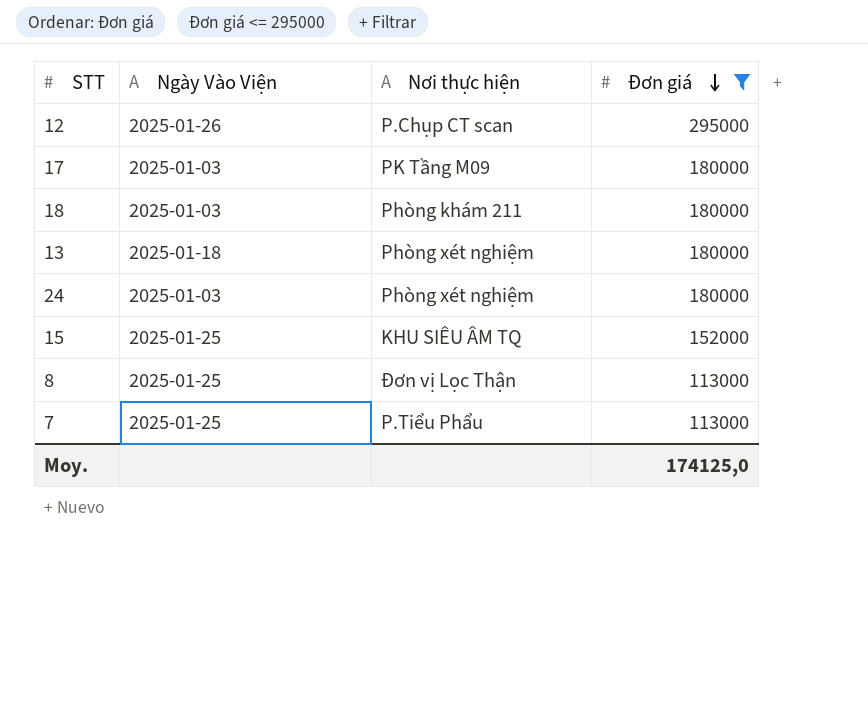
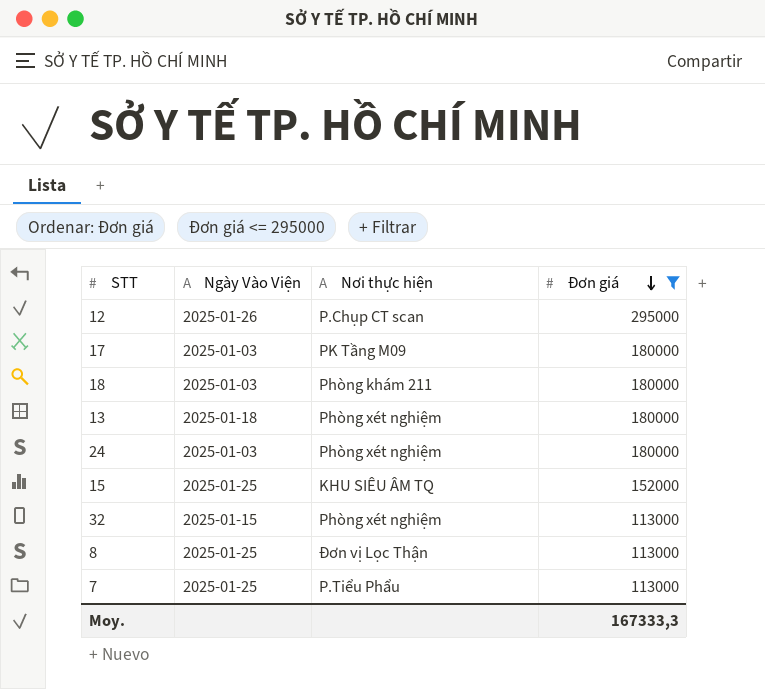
row 32: none -> 2025-01-15 | Phòng xét nghiệm | 113000
Moy. | Đơn giá: 174125,0 -> 167333,3

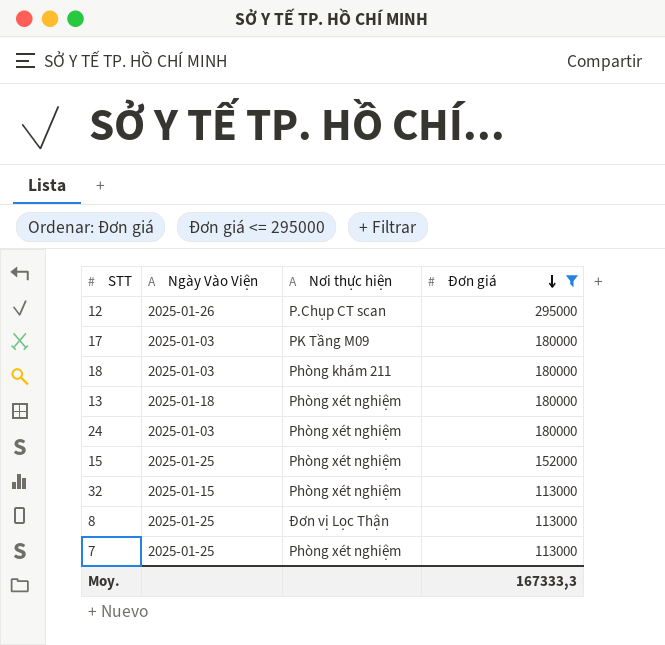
15 | Nơi thực hiện: KHU SIÊU ÂM TQ -> Phòng xét nghiệm
7 | Nơi thực hiện: P.Tiểu Phẩu -> Phòng xét nghiệm

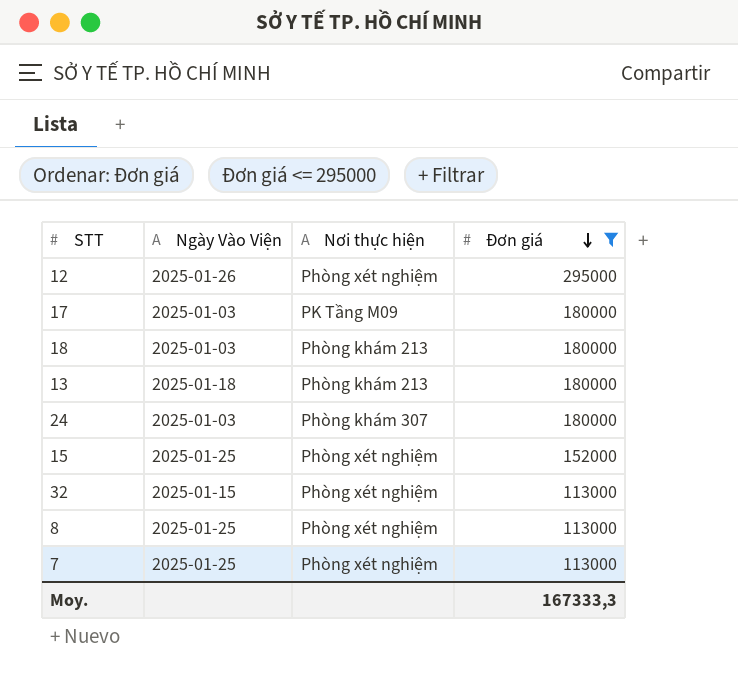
12 | Nơi thực hiện: P.Chụp CT scan -> Phòng xét nghiệm
18 | Nơi thực hiện: Phòng khám 211 -> Phòng khám 213
13 | Nơi thực hiện: Phòng xét nghiệm -> Phòng khám 213
24 | Nơi thực hiện: Phòng xét nghiệm -> Phòng khám 307
8 | Nơi thực hiện: Đơn vị Lọc Thận -> Phòng xét nghiệm

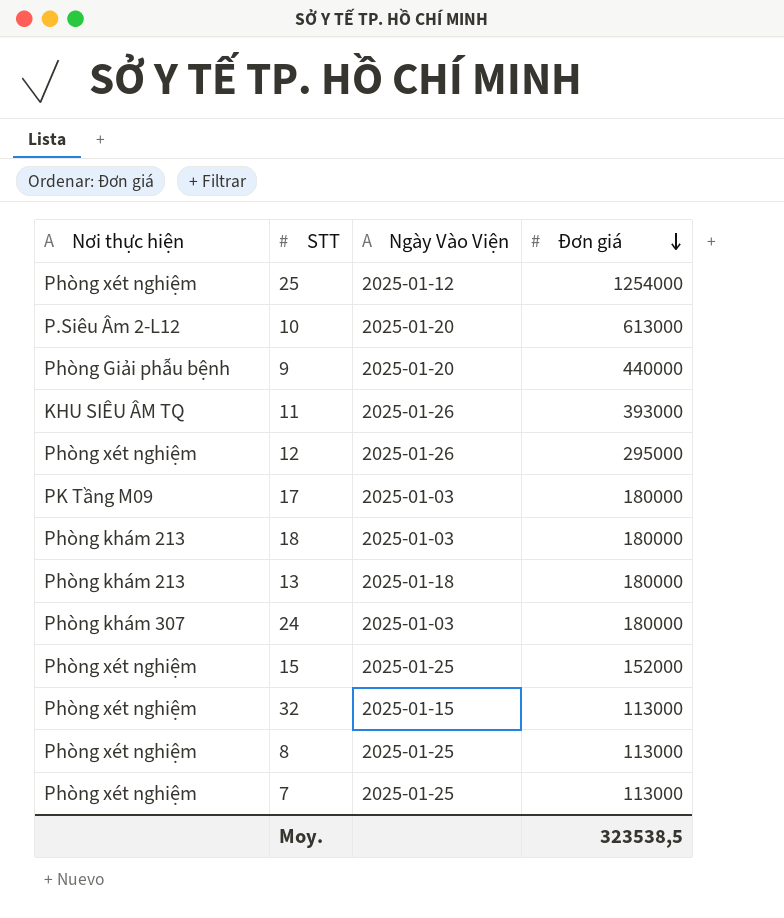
filter: Đơn giá <= 295000 -> none
column Nơi thực hiện | position: 3 -> 1
Moy. | Đơn giá: 167333,3 -> 323538,5

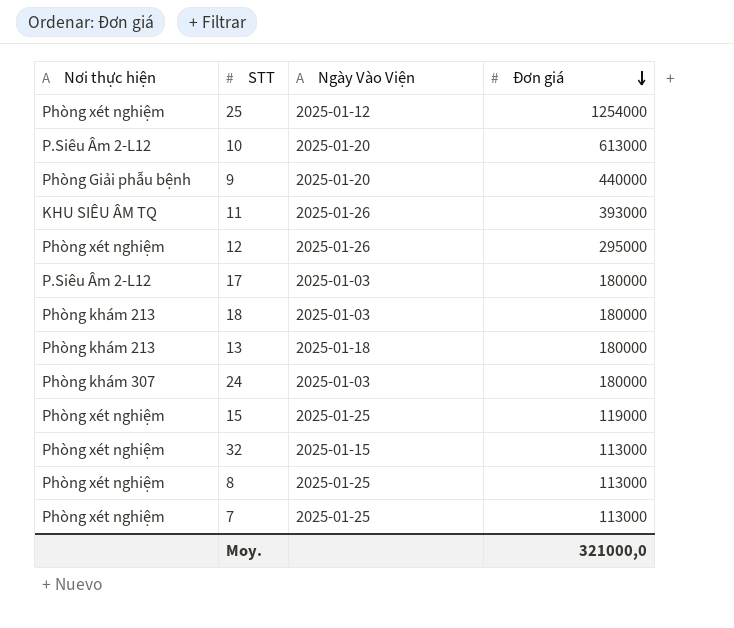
17 | Nơi thực hiện: PK Tầng M09 -> P.Siêu Âm 2-L12
15 | Đơn giá: 152000 -> 119000
Moy. | Đơn giá: 323538,5 -> 321000,0

